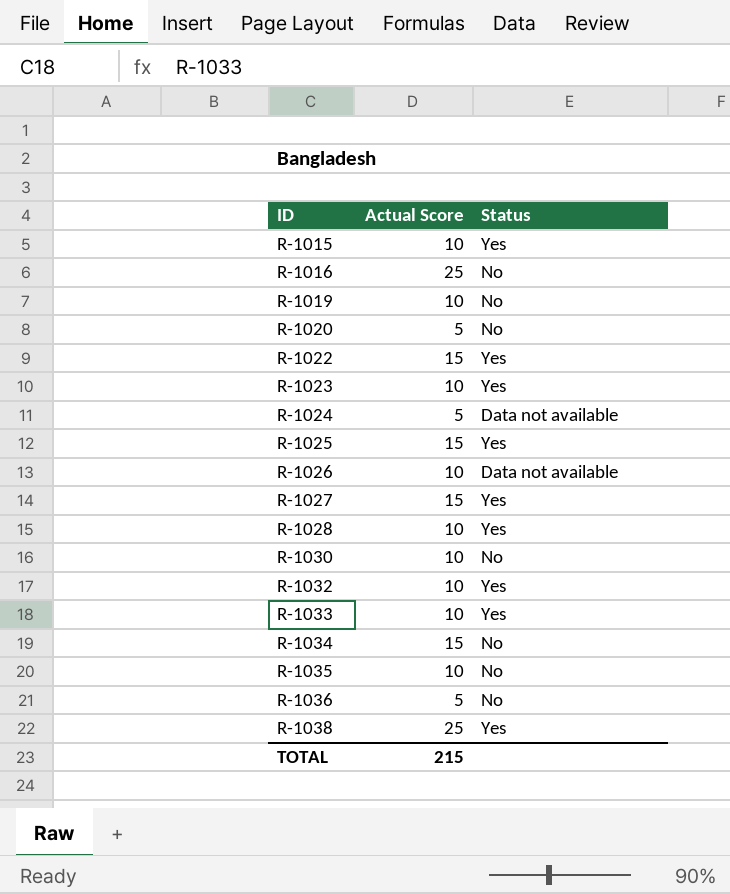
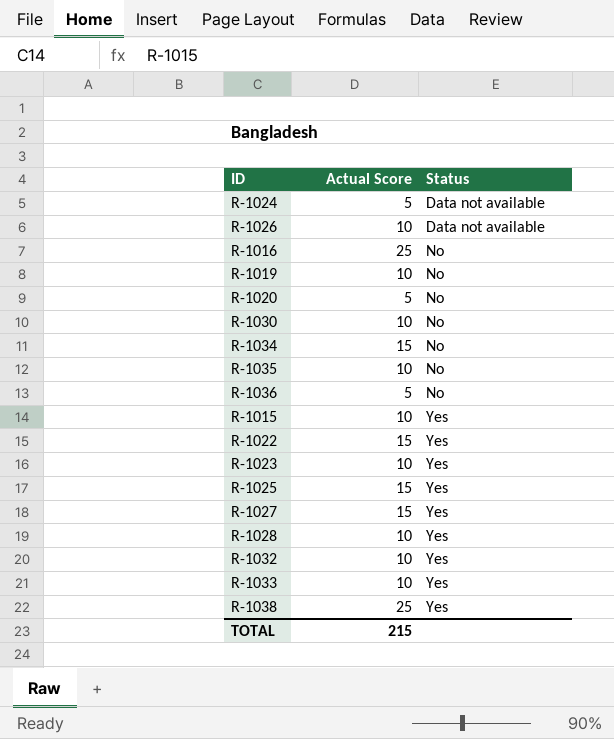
row order: ID ascending -> Status ascending

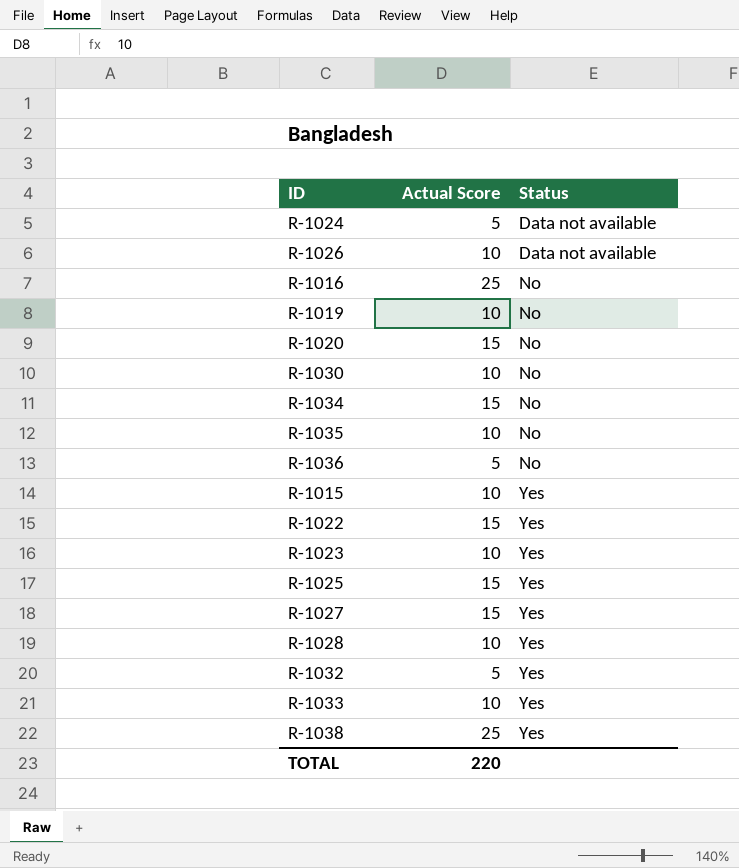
R-1020 | Actual Score: 5 -> 15
R-1032 | Actual Score: 10 -> 5
TOTAL | Actual Score: 215 -> 220

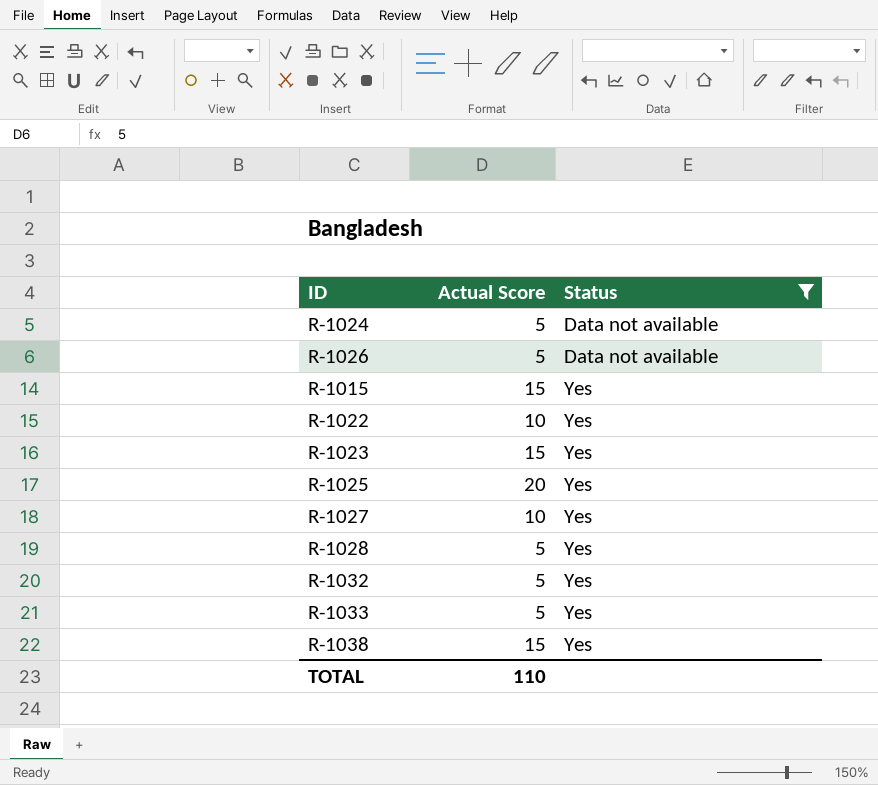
filter: none -> Status != No
R-1026 | Actual Score: 10 -> 5
R-1015 | Actual Score: 10 -> 15
R-1022 | Actual Score: 15 -> 10
R-1023 | Actual Score: 10 -> 15
R-1025 | Actual Score: 15 -> 20
R-1027 | Actual Score: 15 -> 10
R-1028 | Actual Score: 10 -> 5
R-1033 | Actual Score: 10 -> 5
R-1038 | Actual Score: 25 -> 15
TOTAL | Actual Score: 220 -> 110

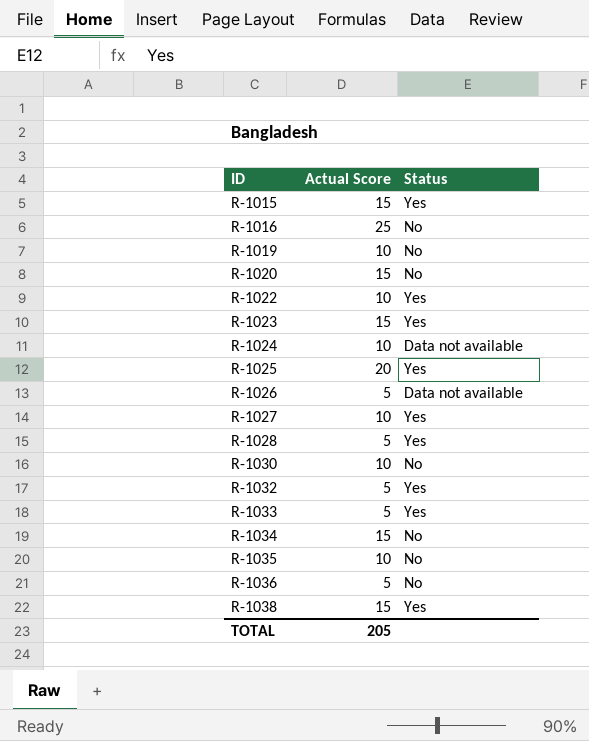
filter: Status != No -> none
row order: Status ascending -> ID ascending
R-1024 | Actual Score: 5 -> 10
TOTAL | Actual Score: 110 -> 205

